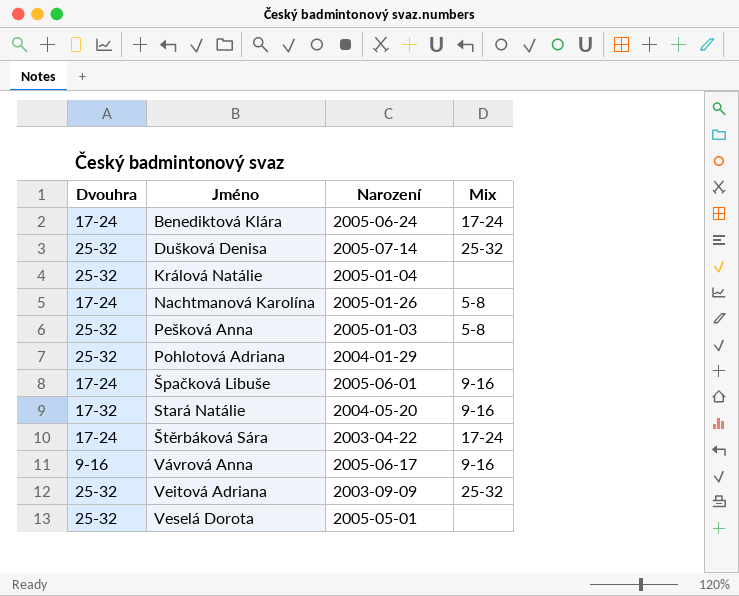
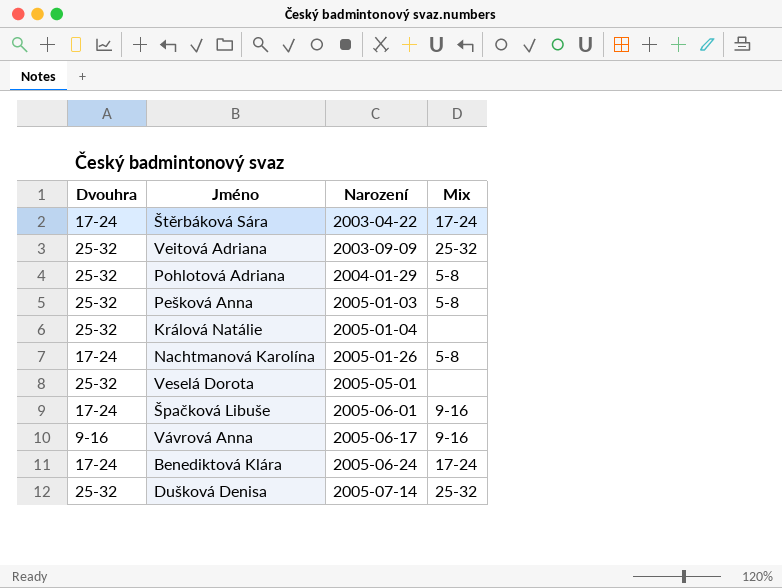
row order: Jméno ascending -> Narození ascending
row Stará Natálie: 17-32 | 2004-05-20 | 9-16 -> none
Pohlotová Adriana | Mix: none -> 5-8

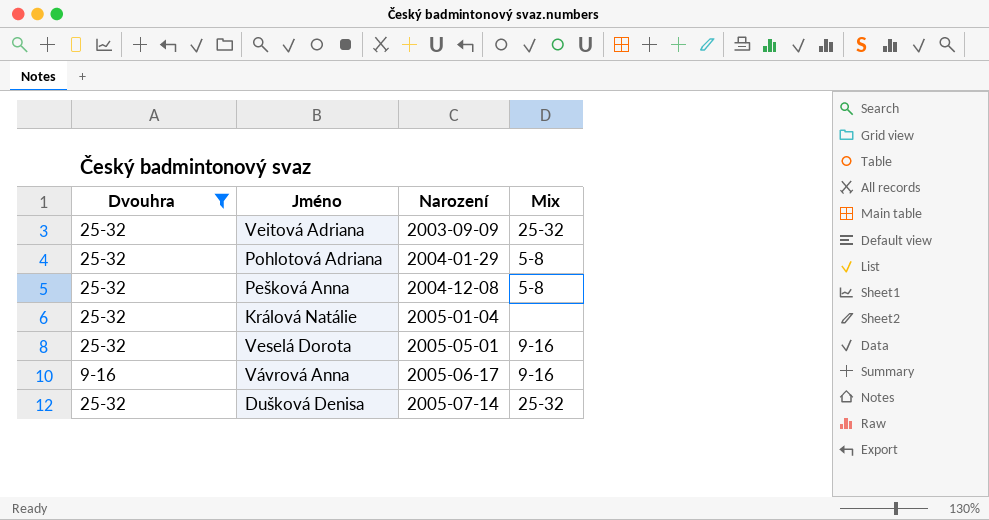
filter: none -> Dvouhra != 17-24
Pešková Anna | Narození: 2005-01-03 -> 2004-12-08
Veselá Dorota | Mix: none -> 9-16

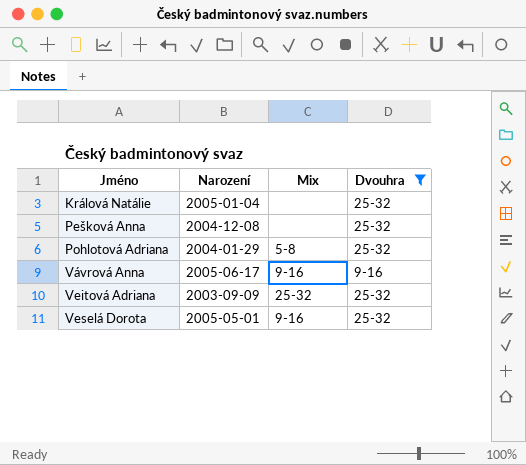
row order: Narození ascending -> Jméno ascending
column Dvouhra | position: 1 -> 4
row Dušková Denisa: 25-32 | 2005-07-14 | 25-32 -> none
Pešková Anna | Mix: 5-8 -> none

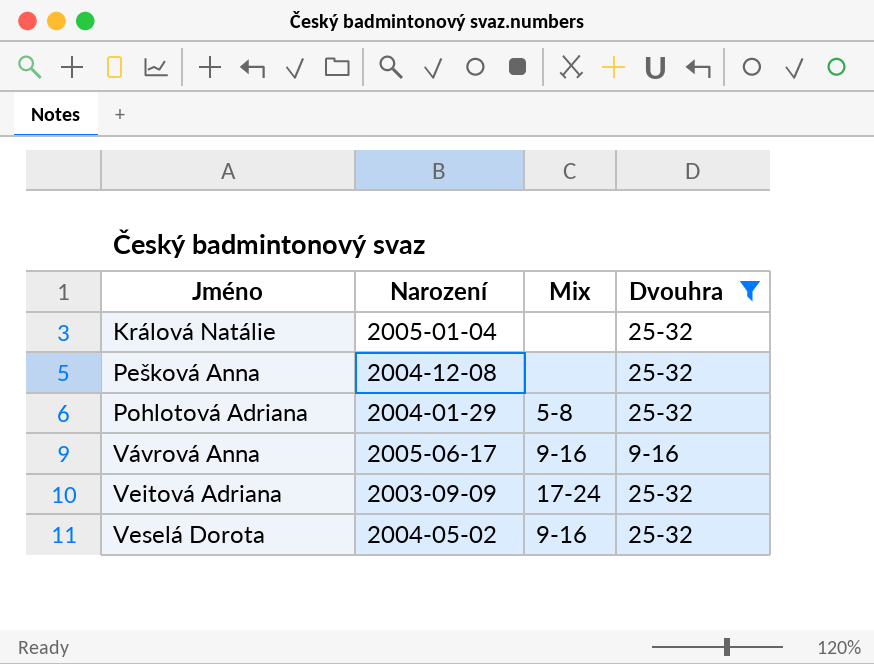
Veitová Adriana | Mix: 25-32 -> 17-24
Veselá Dorota | Narození: 2005-05-01 -> 2004-05-02

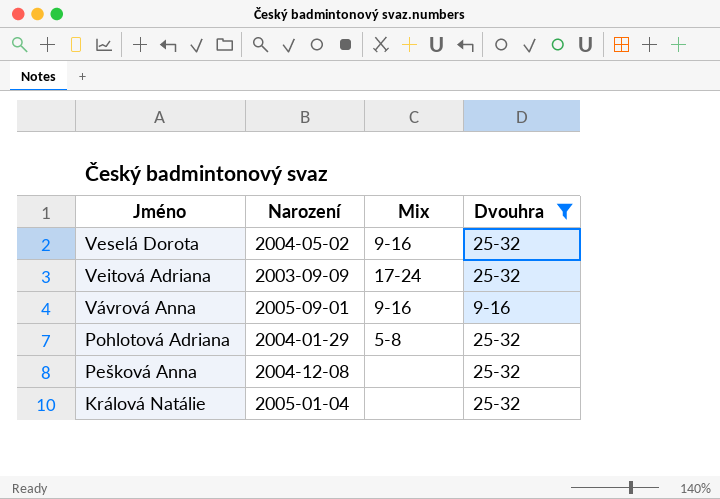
row order: Jméno ascending -> Jméno descending
Vávrová Anna | Narození: 2005-06-17 -> 2005-09-01

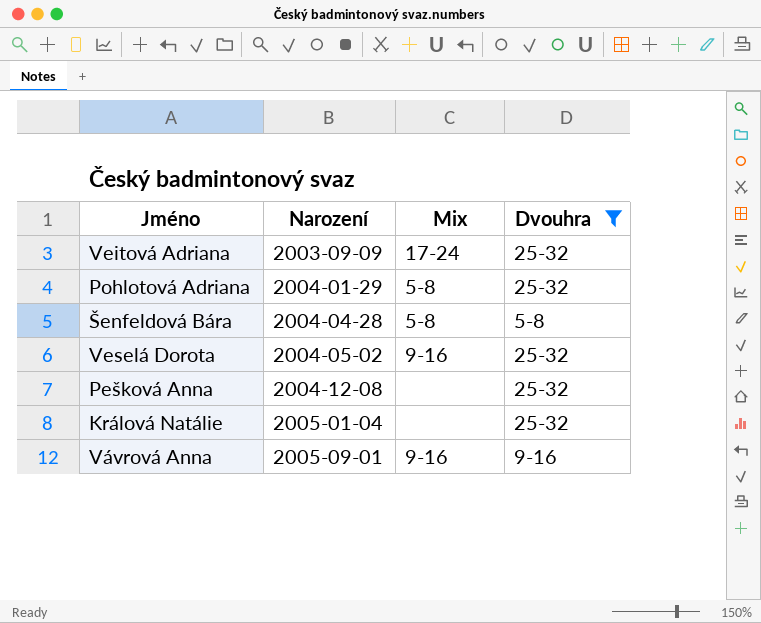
row order: Jméno descending -> Narození ascending
row Šenfeldová Bára: none -> 2004-04-28 | 5-8 | 5-8

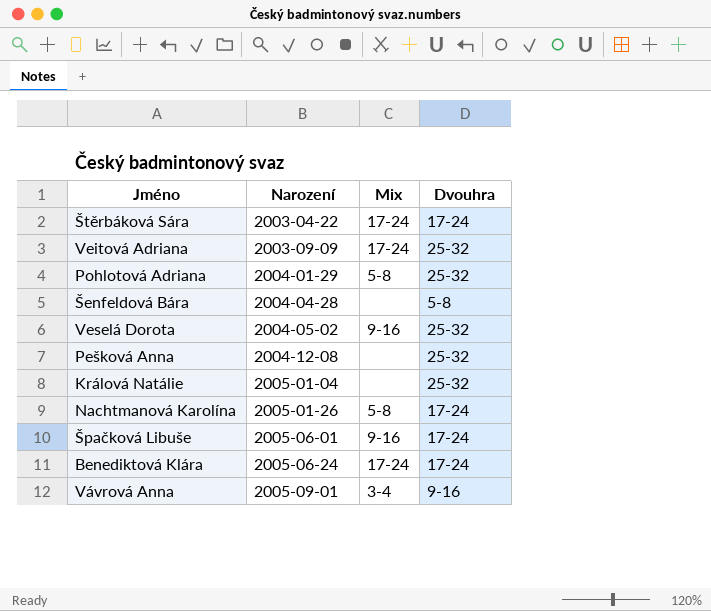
filter: Dvouhra != 17-24 -> none
Šenfeldová Bára | Mix: 5-8 -> none
Vávrová Anna | Mix: 9-16 -> 3-4

